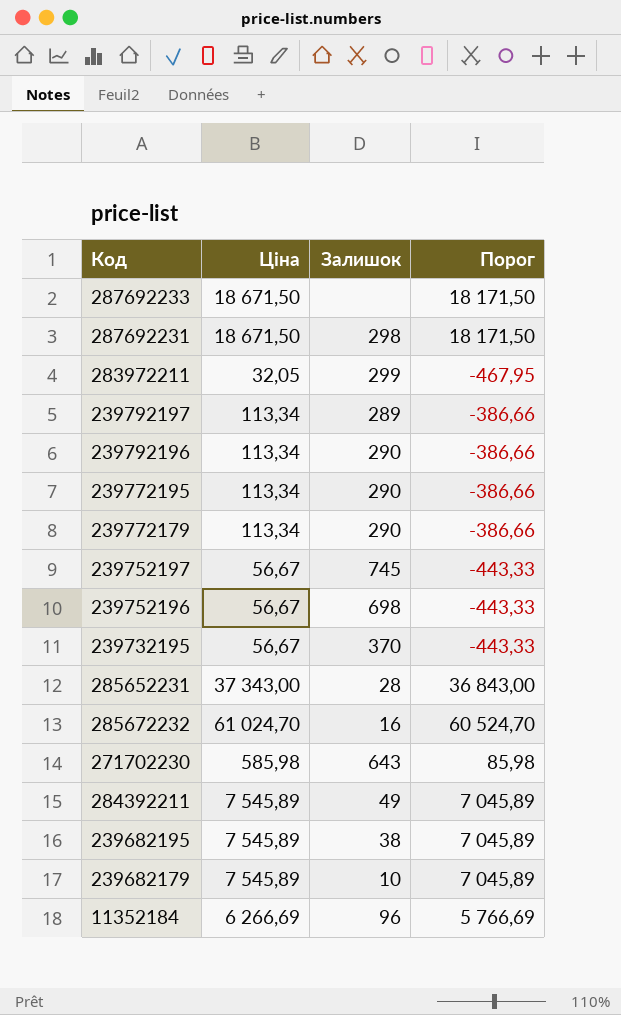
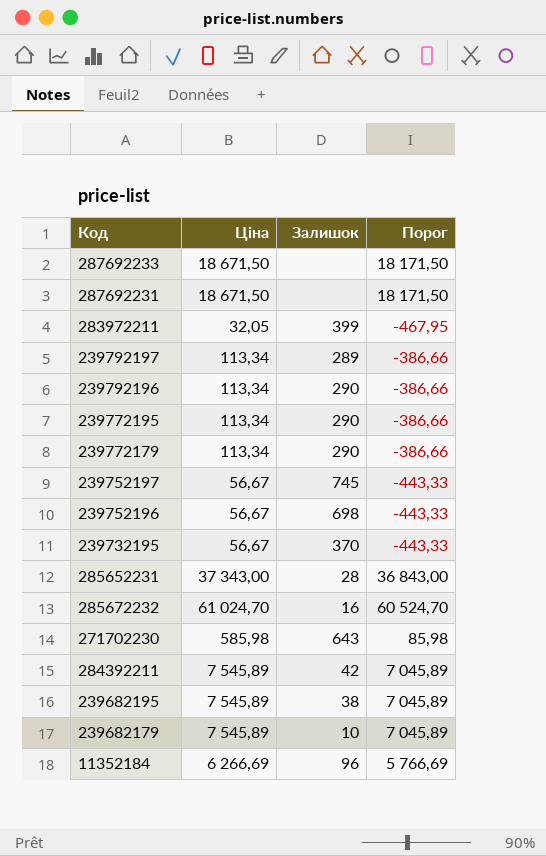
287692231 | Залишок: 298 -> none
283972211 | Залишок: 299 -> 399
284392211 | Залишок: 49 -> 42

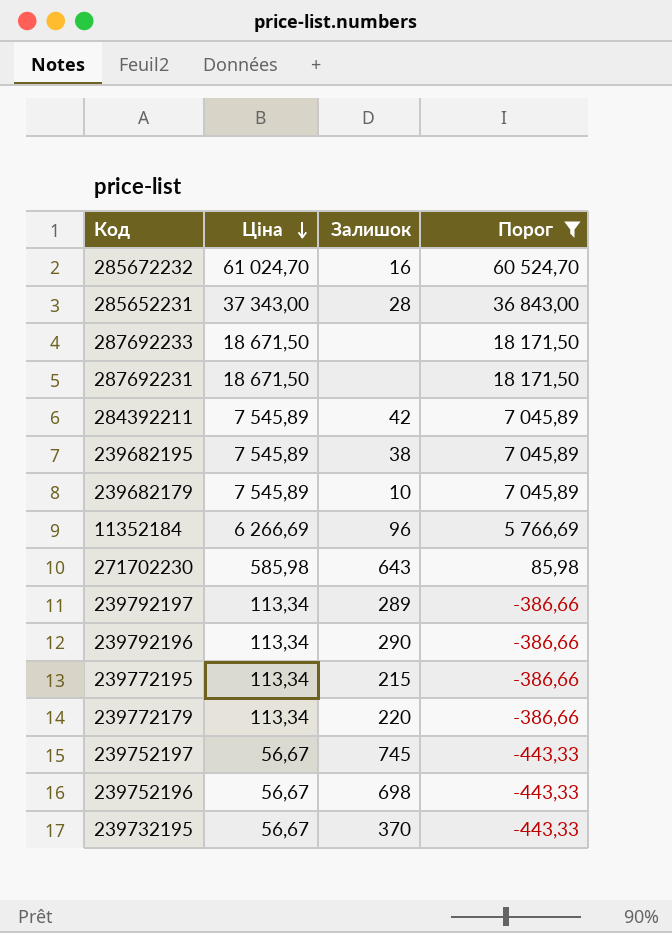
filter: none -> Порог != -467,95
row order: none -> Ціна descending
239772195 | Залишок: 290 -> 215
239772179 | Залишок: 290 -> 220

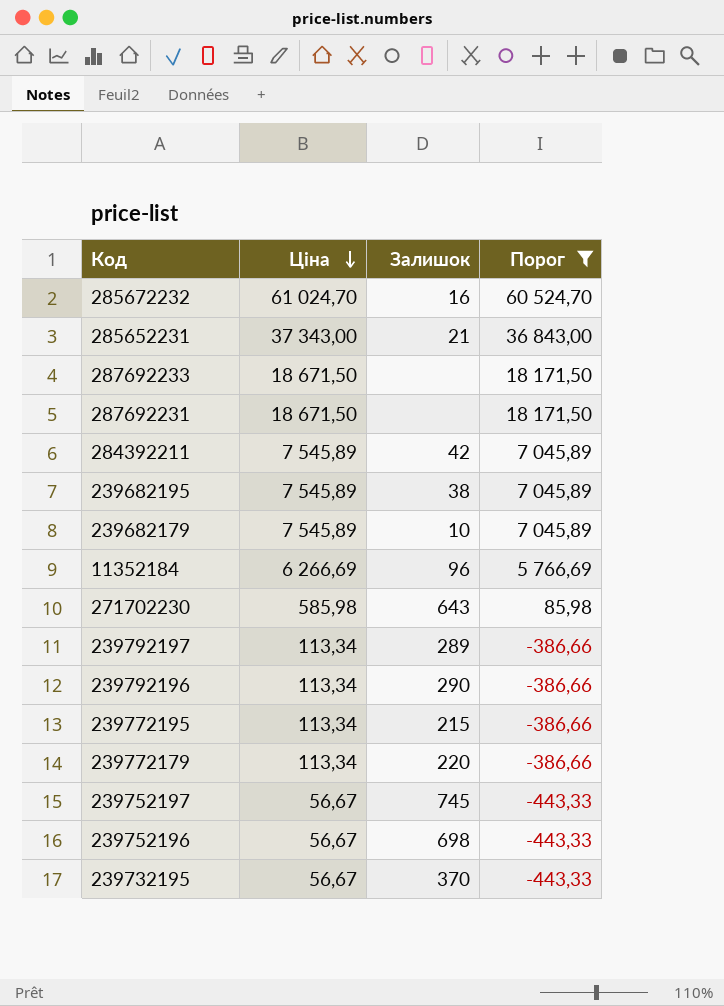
285652231 | Залишок: 28 -> 21

